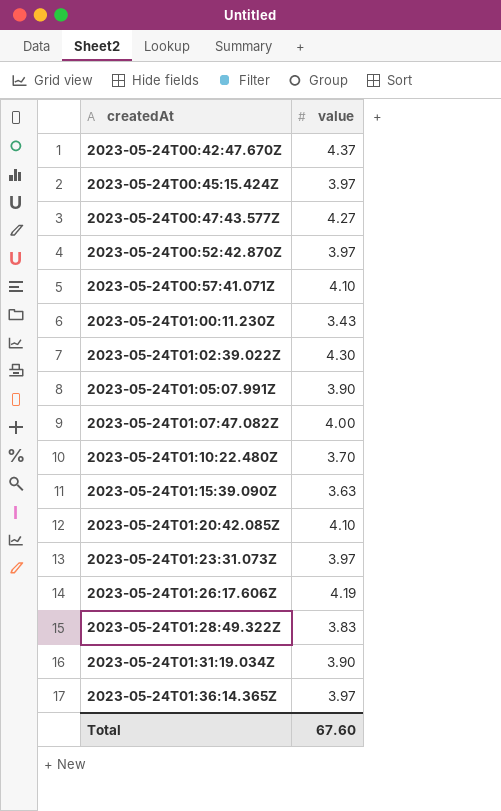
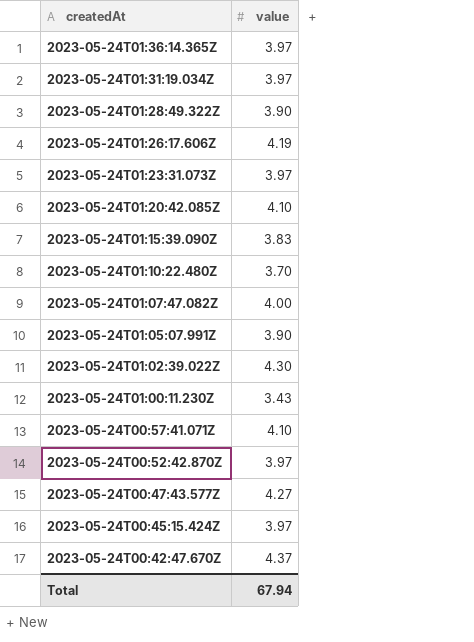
row order: createdAt ascending -> createdAt descending
2023-05-24T01:31:19.034Z | value: 3.90 -> 3.97
2023-05-24T01:28:49.322Z | value: 3.83 -> 3.90
2023-05-24T01:15:39.090Z | value: 3.63 -> 3.83
Total | value: 67.60 -> 67.94

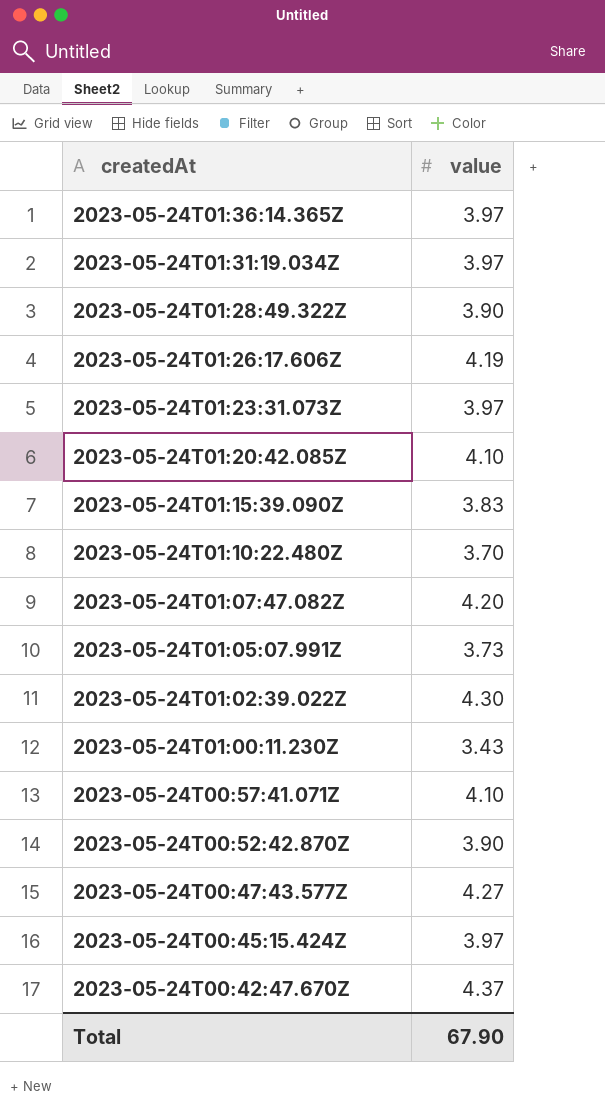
2023-05-24T01:07:47.082Z | value: 4.00 -> 4.20
2023-05-24T01:05:07.991Z | value: 3.90 -> 3.73
2023-05-24T00:52:42.870Z | value: 3.97 -> 3.90
Total | value: 67.94 -> 67.90

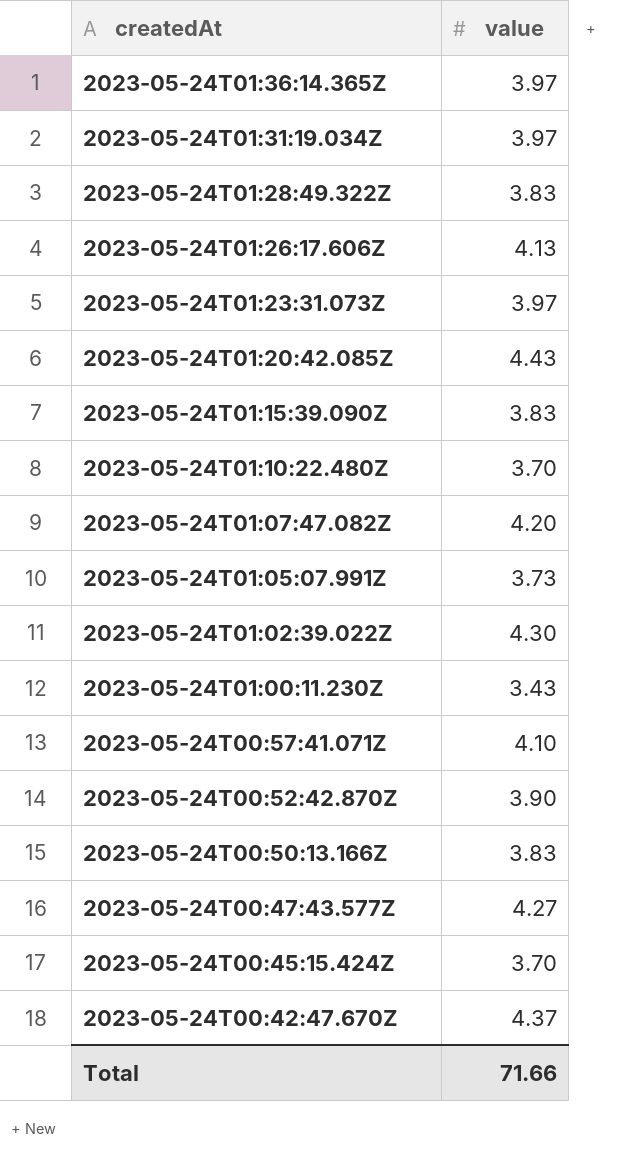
2023-05-24T01:28:49.322Z | value: 3.90 -> 3.83
2023-05-24T01:26:17.606Z | value: 4.19 -> 4.13
2023-05-24T01:20:42.085Z | value: 4.10 -> 4.43
row 2023-05-24T00:50:13.166Z: none -> 3.83
2023-05-24T00:45:15.424Z | value: 3.97 -> 3.70
Total | value: 67.90 -> 71.66

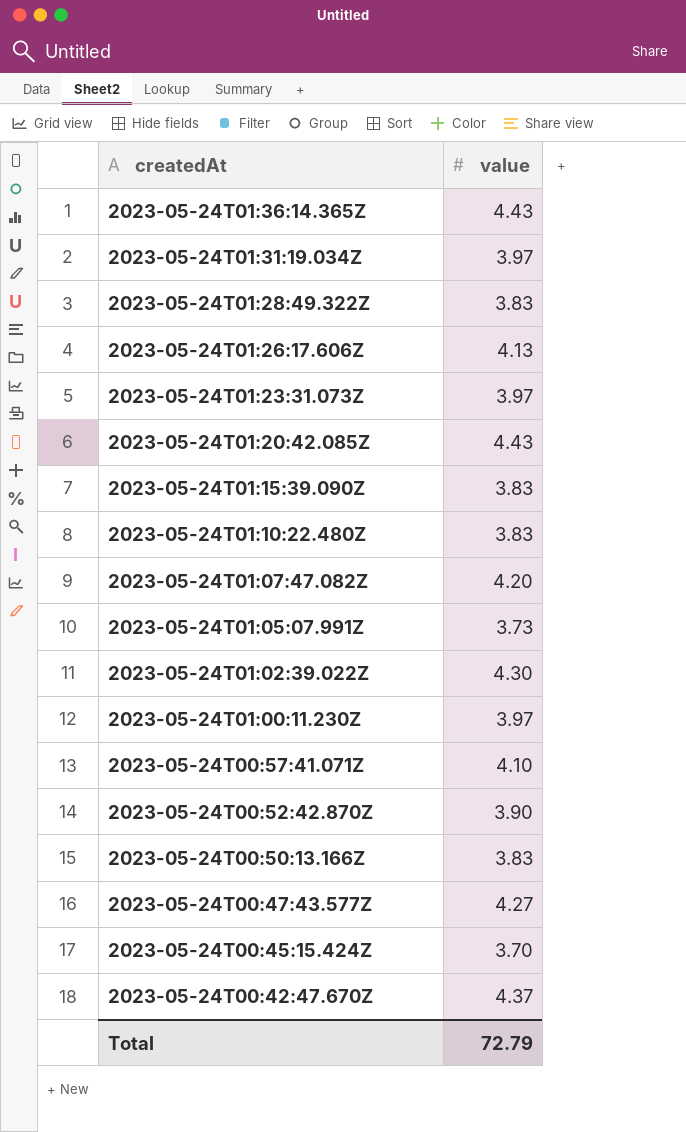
2023-05-24T01:36:14.365Z | value: 3.97 -> 4.43
2023-05-24T01:10:22.480Z | value: 3.70 -> 3.83
2023-05-24T01:00:11.230Z | value: 3.43 -> 3.97
Total | value: 71.66 -> 72.79

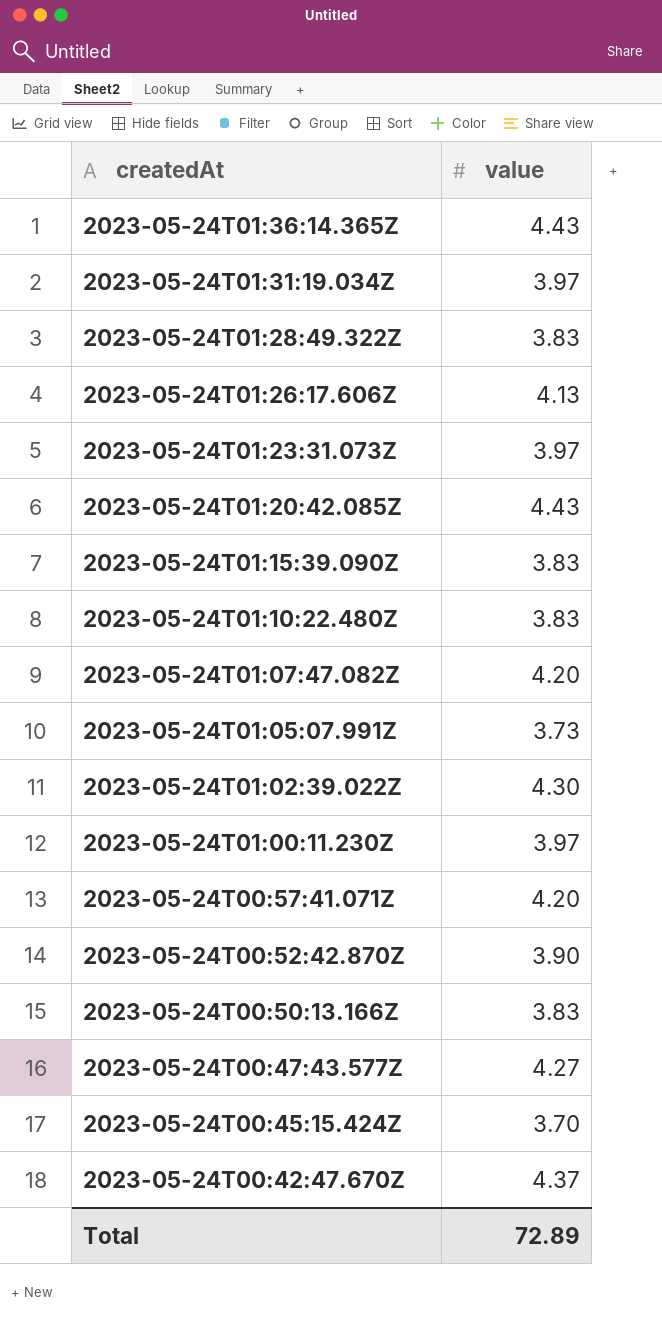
2023-05-24T00:57:41.071Z | value: 4.10 -> 4.20
Total | value: 72.79 -> 72.89

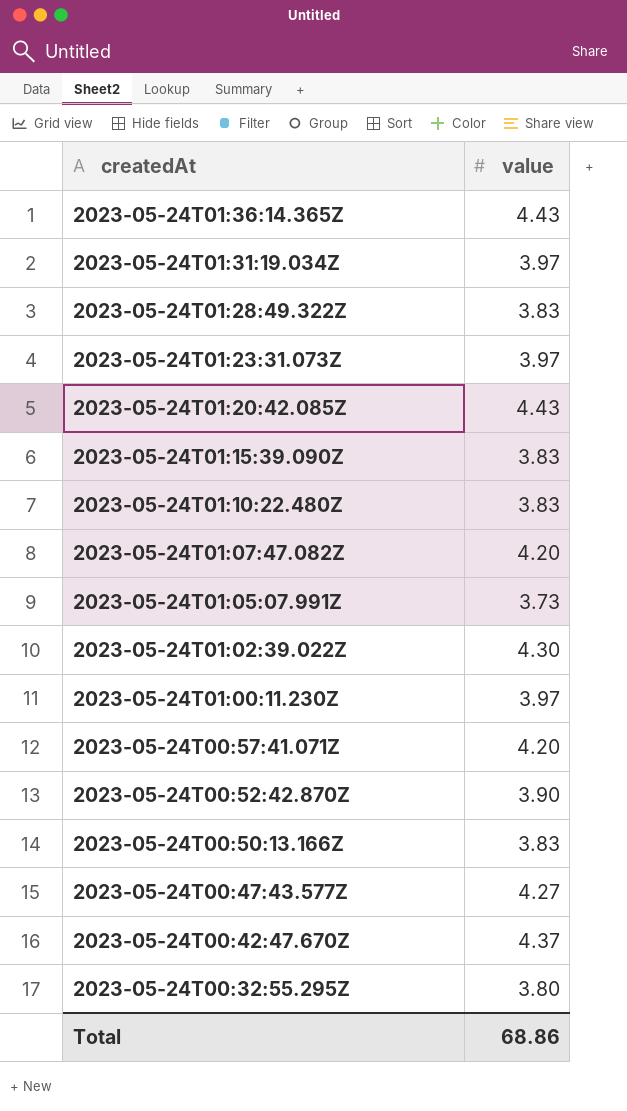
row 2023-05-24T01:26:17.606Z: 4.13 -> none
row 2023-05-24T00:45:15.424Z: 3.70 -> none
row 2023-05-24T00:32:55.295Z: none -> 3.80
Total | value: 72.89 -> 68.86

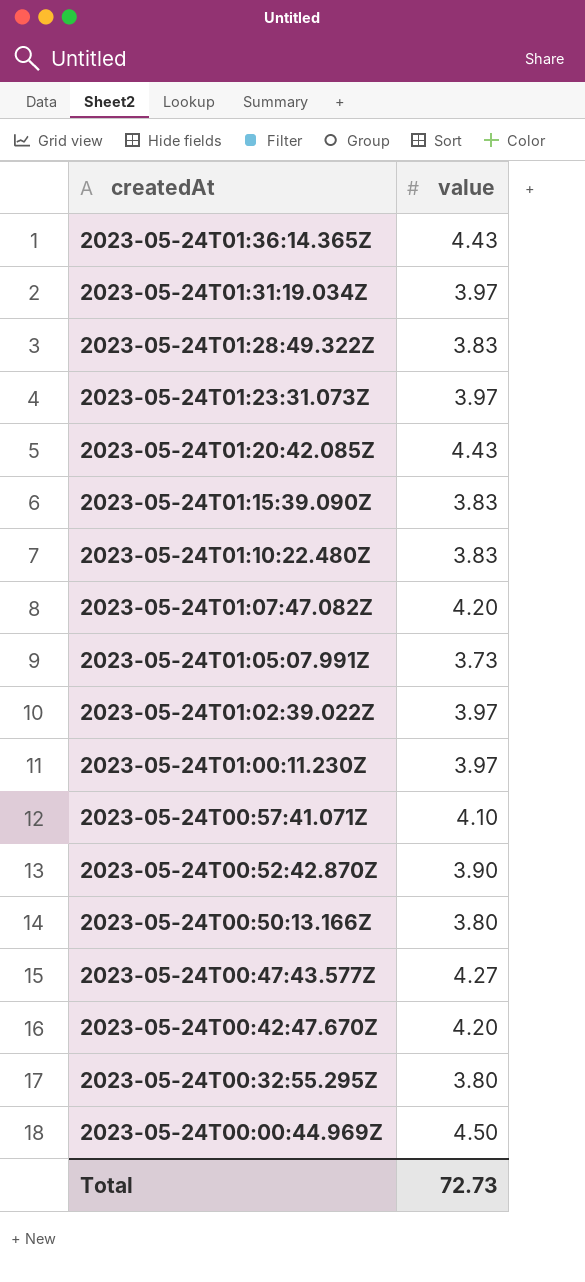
2023-05-24T01:02:39.022Z | value: 4.30 -> 3.97
2023-05-24T00:57:41.071Z | value: 4.20 -> 4.10
2023-05-24T00:50:13.166Z | value: 3.83 -> 3.80
2023-05-24T00:42:47.670Z | value: 4.37 -> 4.20
row 2023-05-24T00:00:44.969Z: none -> 4.50
Total | value: 68.86 -> 72.73

